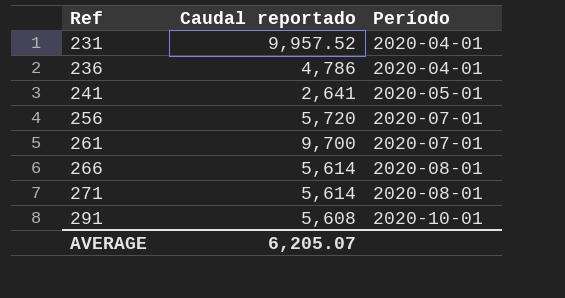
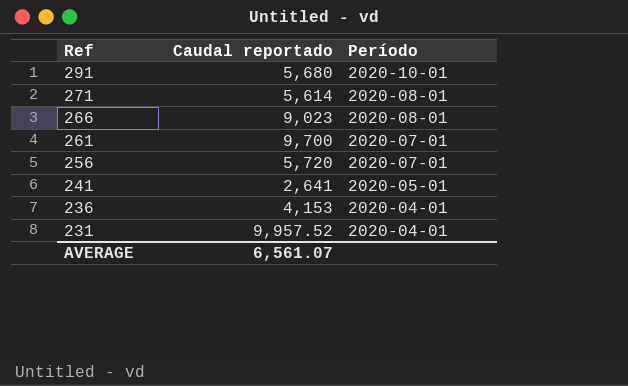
row order: Ref ascending -> Ref descending
291 | Caudal reportado: 5,608 -> 5,680
266 | Caudal reportado: 5,614 -> 9,023
236 | Caudal reportado: 4,786 -> 4,153
AVERAGE | Caudal reportado: 6,205.07 -> 6,561.07

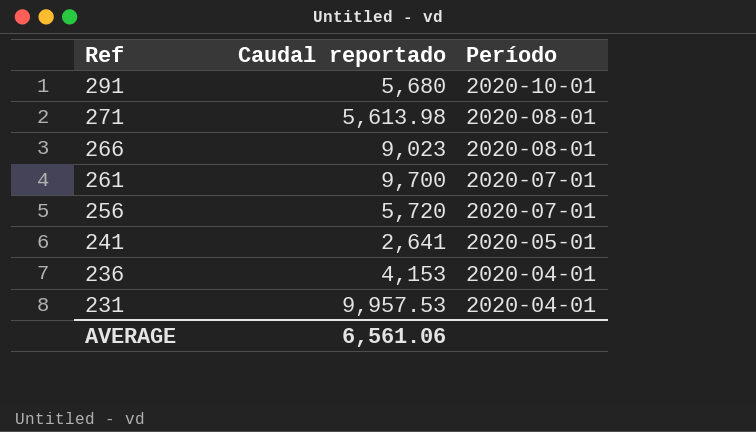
271 | Caudal reportado: 5,614 -> 5,613.98
231 | Caudal reportado: 9,957.52 -> 9,957.53
AVERAGE | Caudal reportado: 6,561.07 -> 6,561.06

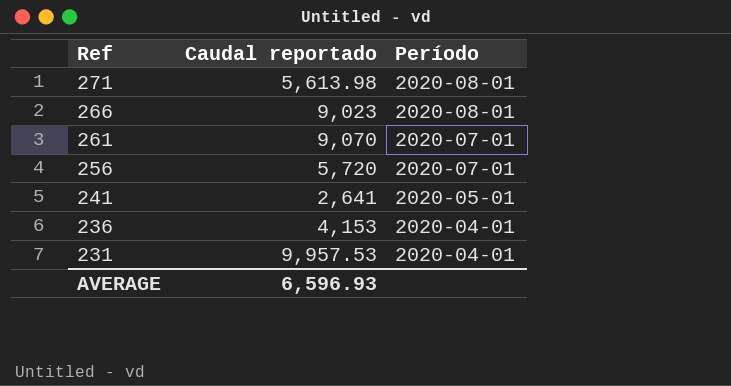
row 291: 5,680 | 2020-10-01 -> none
261 | Caudal reportado: 9,700 -> 9,070
AVERAGE | Caudal reportado: 6,561.06 -> 6,596.93

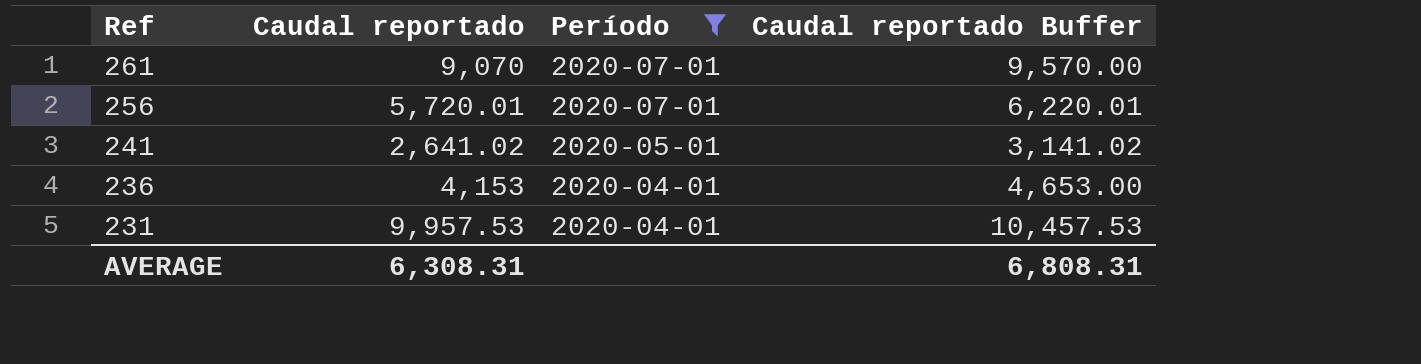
filter: none -> Período != 2020-08-01
column Caudal reportado Buffer | formula: none -> [Caudal reportado] + 500
256 | Caudal reportado: 5,720 -> 5,720.01
241 | Caudal reportado: 2,641 -> 2,641.02
AVERAGE | Caudal reportado: 6,596.93 -> 6,308.31

